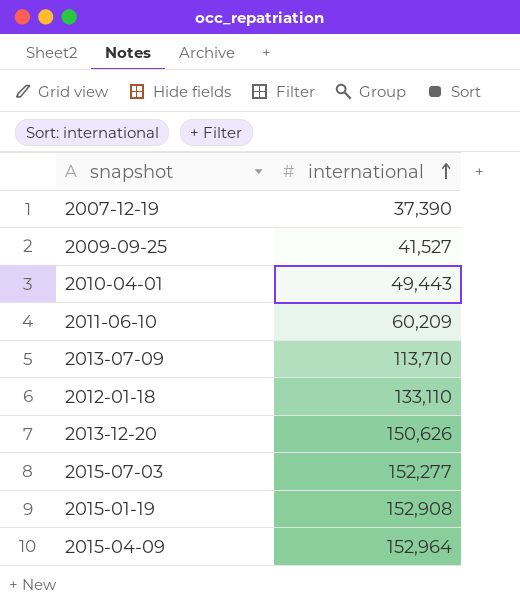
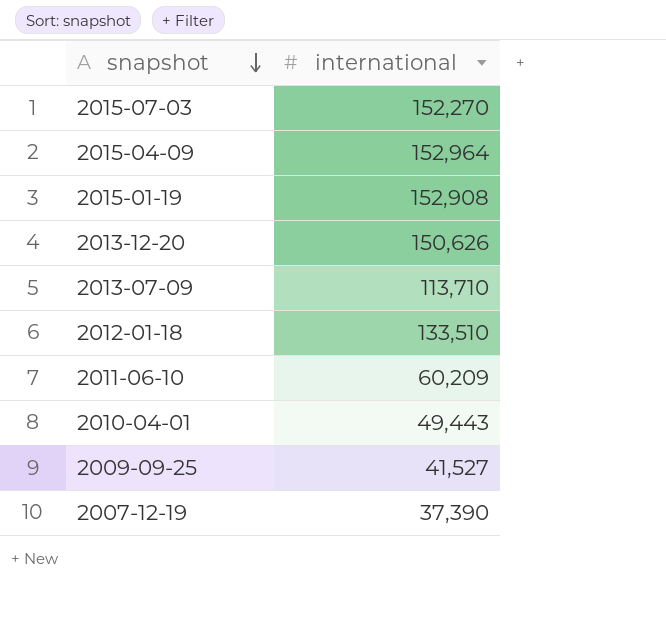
row order: international ascending -> snapshot descending
2015-07-03 | international: 152,277 -> 152,270
2012-01-18 | international: 133,110 -> 133,510

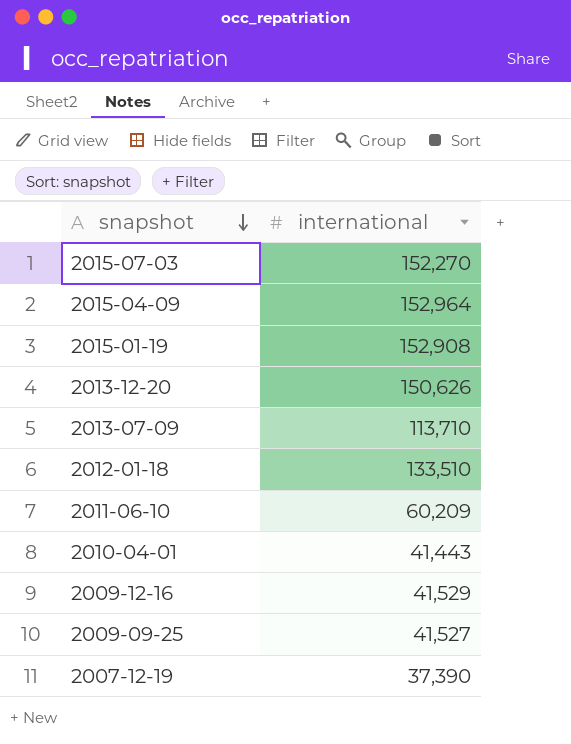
2010-04-01 | international: 49,443 -> 41,443
row 2009-12-16: none -> 41,529

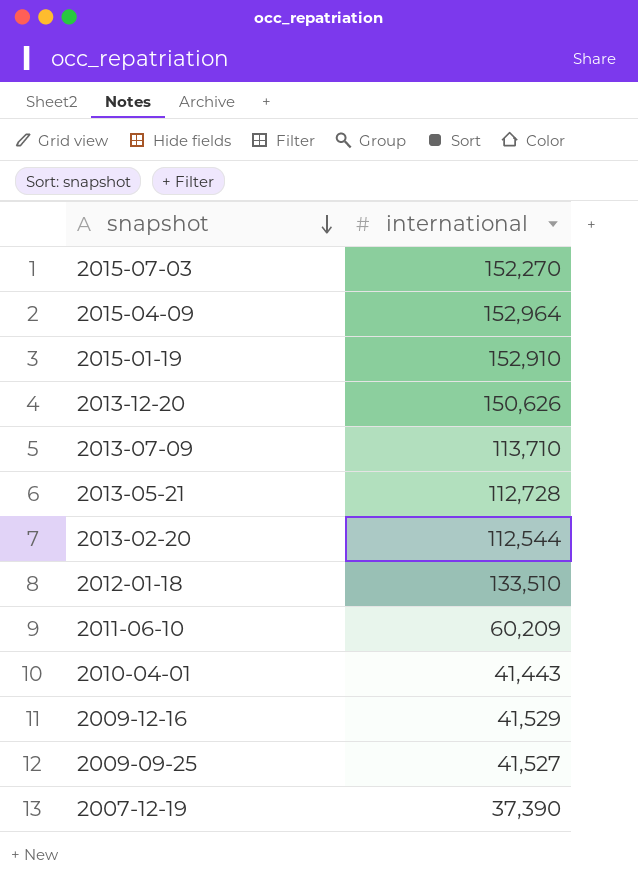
2015-01-19 | international: 152,908 -> 152,910
row 2013-05-21: none -> 112,728
row 2013-02-20: none -> 112,544

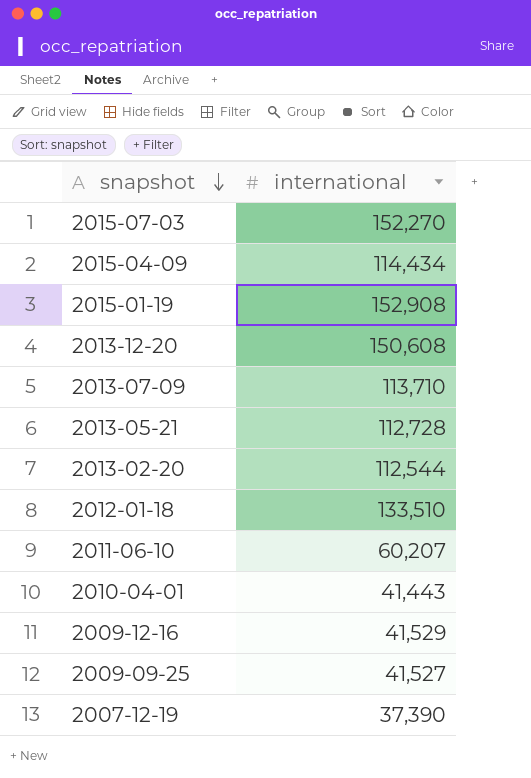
2015-04-09 | international: 152,964 -> 114,434
2015-01-19 | international: 152,910 -> 152,908
2013-12-20 | international: 150,626 -> 150,608
2011-06-10 | international: 60,209 -> 60,207

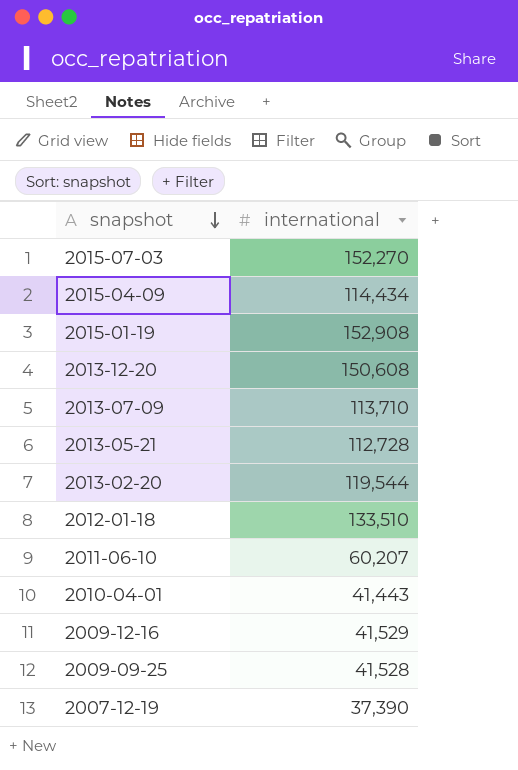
2013-02-20 | international: 112,544 -> 119,544
2009-09-25 | international: 41,527 -> 41,528

